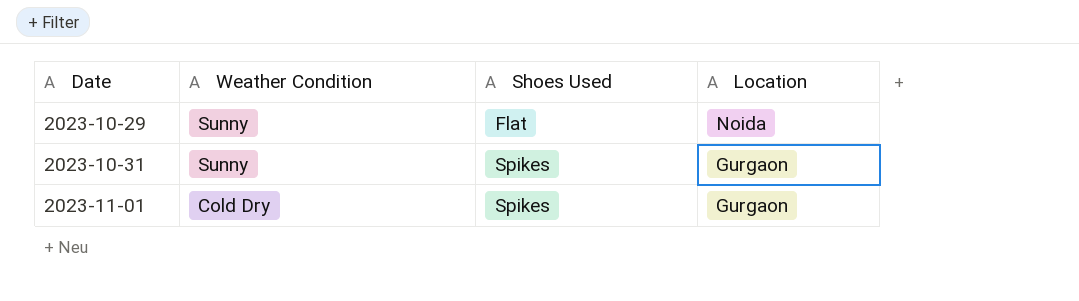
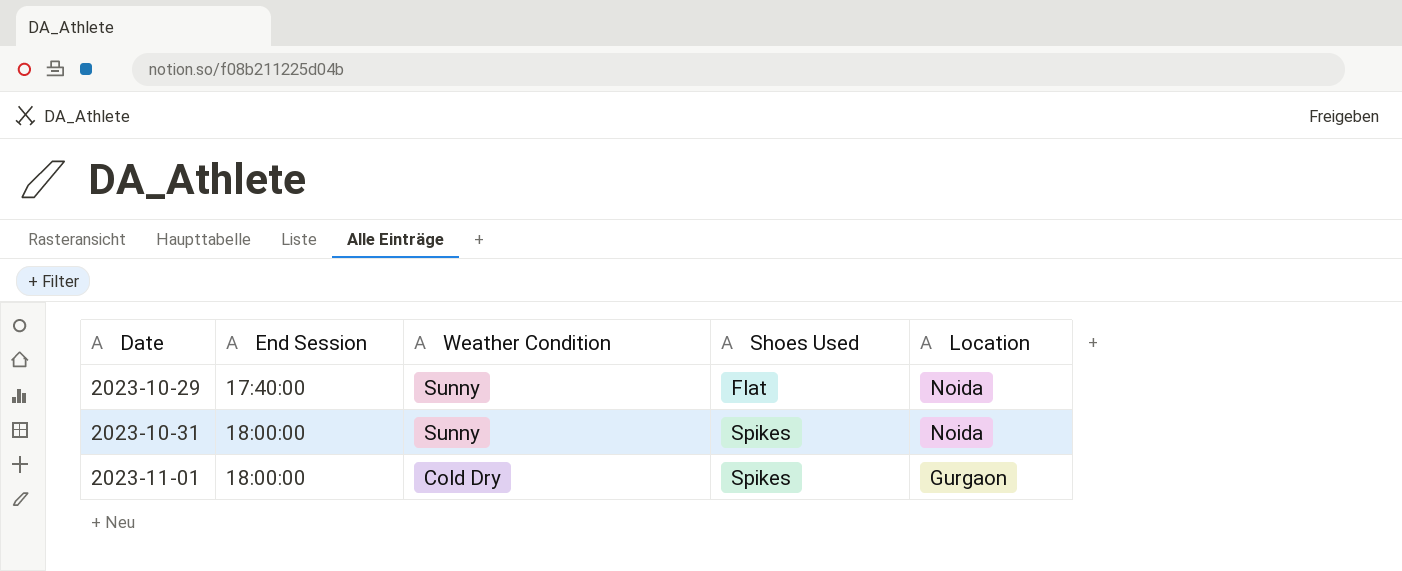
column End Session | position: none -> 2
2023-10-31 | Location: Gurgaon -> Noida

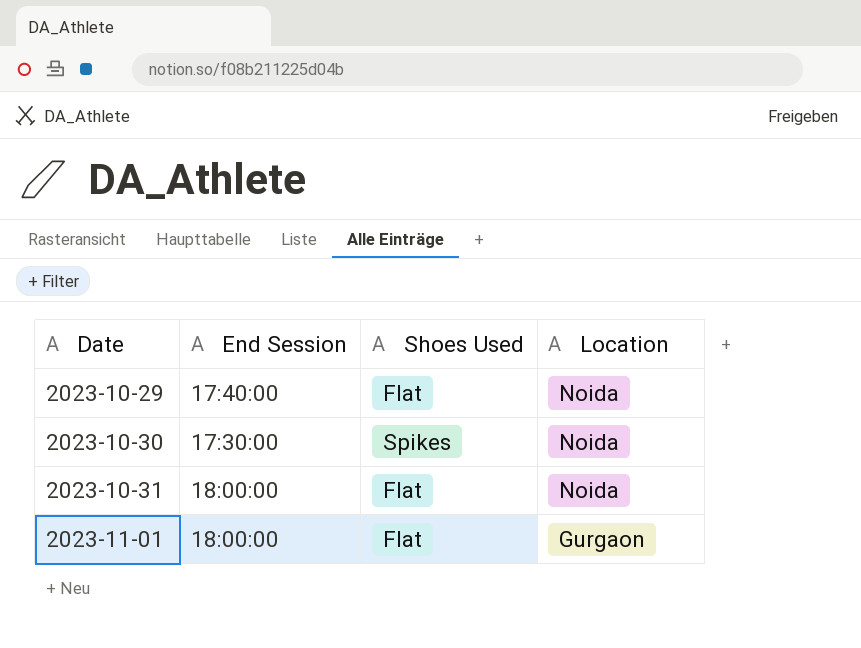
column Weather Condition | position: 3 -> none
row 2023-10-30: none -> 17:30:00 | Spikes | Noida
2023-10-31 | Shoes Used: Spikes -> Flat
2023-11-01 | Shoes Used: Spikes -> Flat

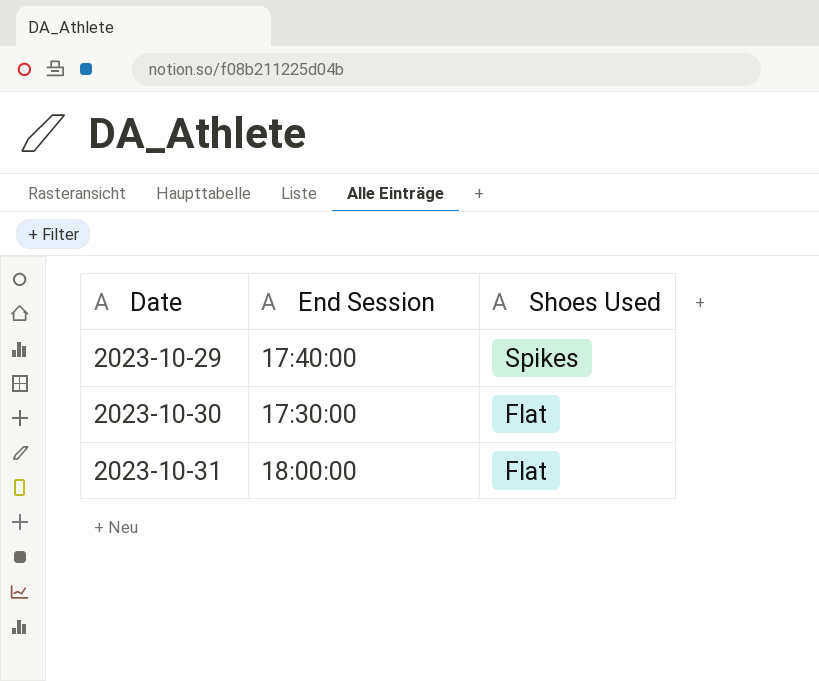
column Location | position: 4 -> none
row 2023-11-01: 18:00:00 | Flat | Gurgaon -> none
2023-10-29 | Shoes Used: Flat -> Spikes
2023-10-30 | Shoes Used: Spikes -> Flat

